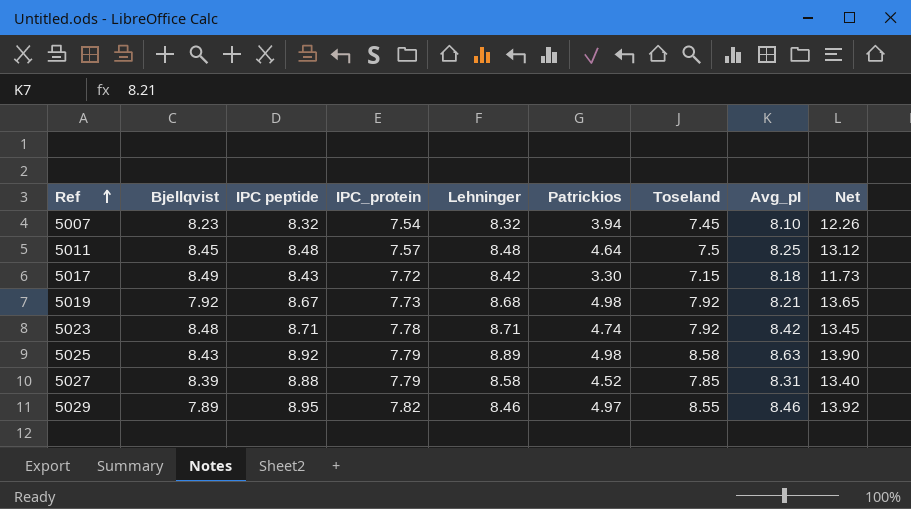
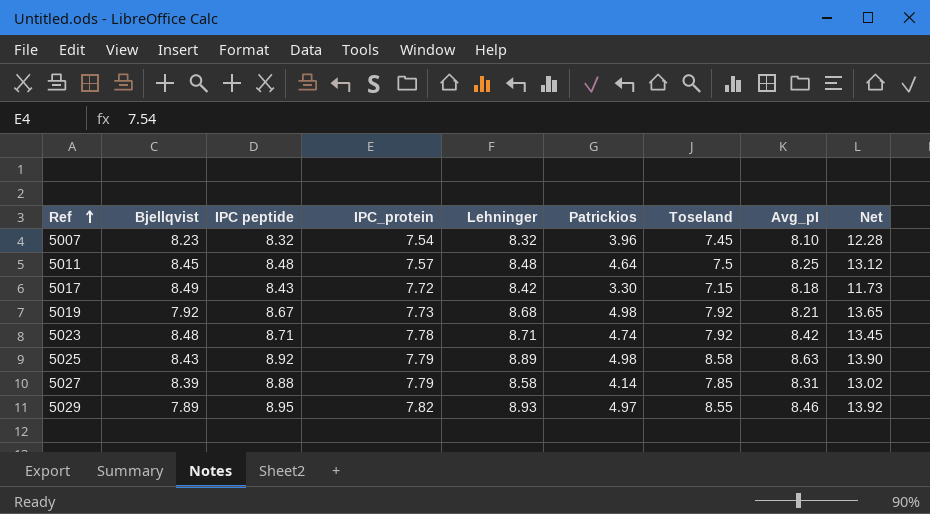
5007 | Patrickios: 3.94 -> 3.96
5007 | Net: 12.26 -> 12.28
5027 | Patrickios: 4.52 -> 4.14
5027 | Net: 13.40 -> 13.02
5029 | Lehninger: 8.46 -> 8.93

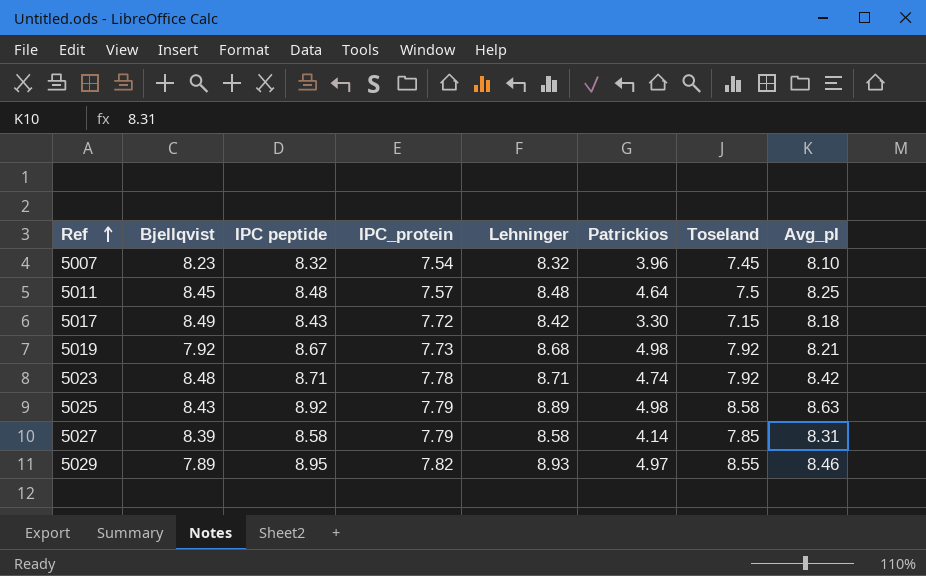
column Net | formula: [IPC peptide] + [Patrickios] -> none
5027 | IPC peptide: 8.88 -> 8.58

